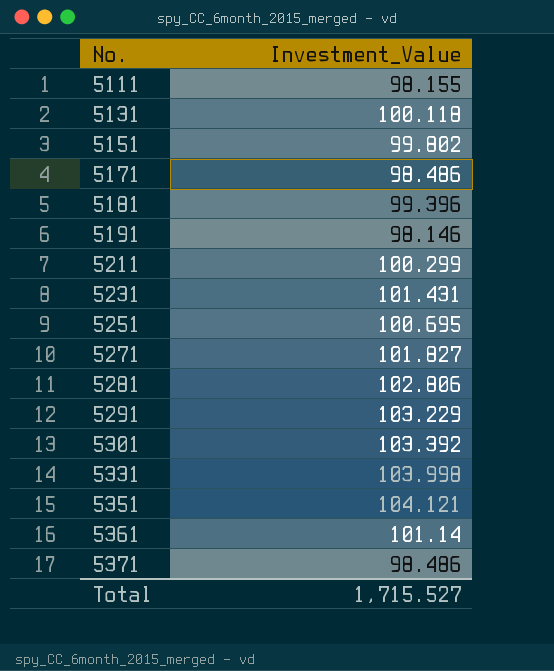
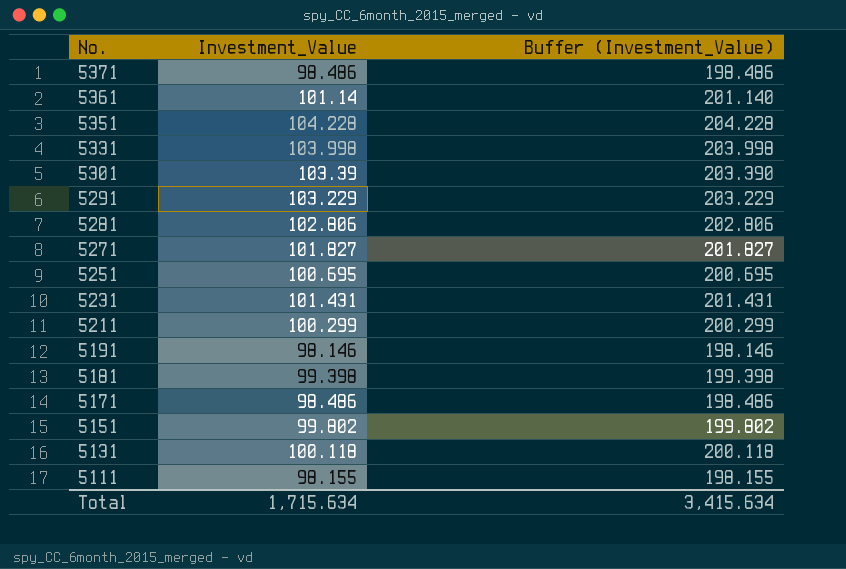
row order: No. ascending -> No. descending
column Buffer (Investment_Value) | formula: none -> [Investment_Value] + 100
5351 | Investment_Value: 104.121 -> 104.228
5301 | Investment_Value: 103.392 -> 103.39
5181 | Investment_Value: 99.396 -> 99.398
Total | Investment_Value: 1,715.527 -> 1,715.634

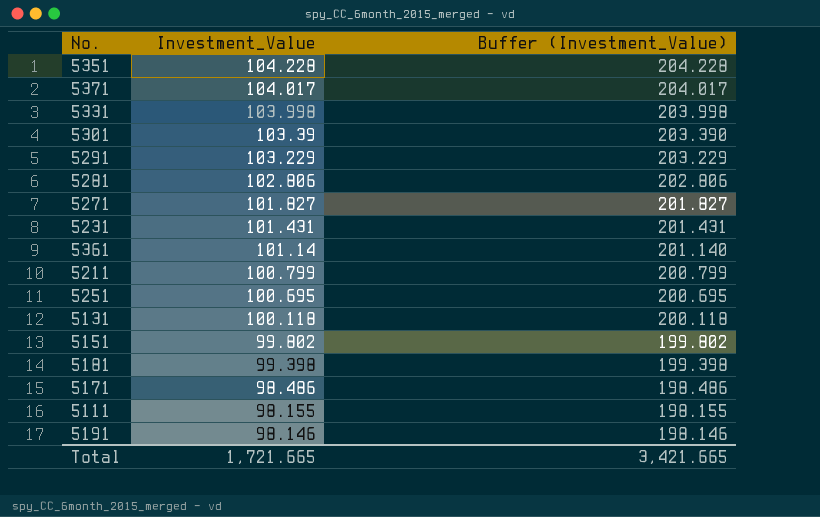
row order: No. descending -> Investment_Value descending
5371 | Investment_Value: 98.486 -> 104.017
5371 | Buffer (Investment_Value): 198.486 -> 204.017
5211 | Investment_Value: 100.299 -> 100.799
5211 | Buffer (Investment_Value): 200.299 -> 200.799
Total | Investment_Value: 1,715.634 -> 1,721.665
Total | Buffer (Investment_Value): 3,415.634 -> 3,421.665

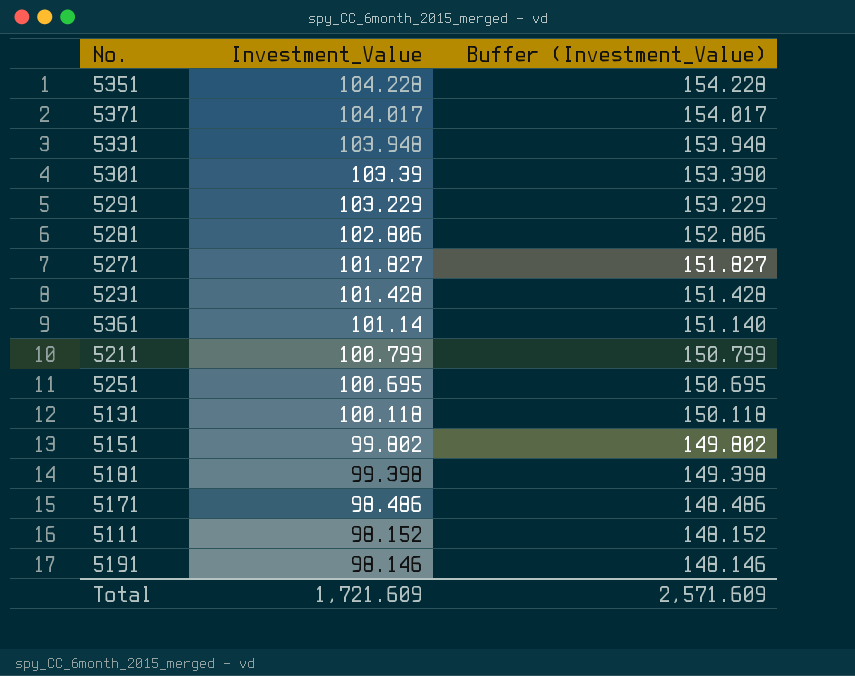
column Buffer (Investment_Value) | formula: [Investment_Value] + 100 -> [Investment_Value] + 50
5331 | Investment_Value: 103.998 -> 103.948
5231 | Investment_Value: 101.431 -> 101.428
5111 | Investment_Value: 98.155 -> 98.152
Total | Investment_Value: 1,721.665 -> 1,721.609
Total | Buffer (Investment_Value): 3,421.665 -> 2,571.609

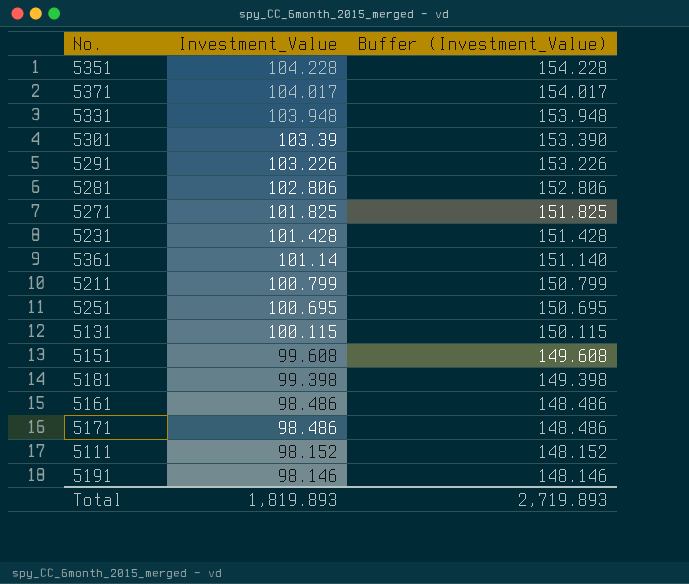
5291 | Investment_Value: 103.229 -> 103.226
5291 | Buffer (Investment_Value): 153.229 -> 153.226
5271 | Investment_Value: 101.827 -> 101.825
5271 | Buffer (Investment_Value): 151.827 -> 151.825
5131 | Investment_Value: 100.118 -> 100.115
5131 | Buffer (Investment_Value): 150.118 -> 150.115
5151 | Investment_Value: 99.802 -> 99.608
5151 | Buffer (Investment_Value): 149.802 -> 149.608
row 5161: none -> 98.486 | 148.486
Total | Investment_Value: 1,721.609 -> 1,819.893
Total | Buffer (Investment_Value): 2,571.609 -> 2,719.893

